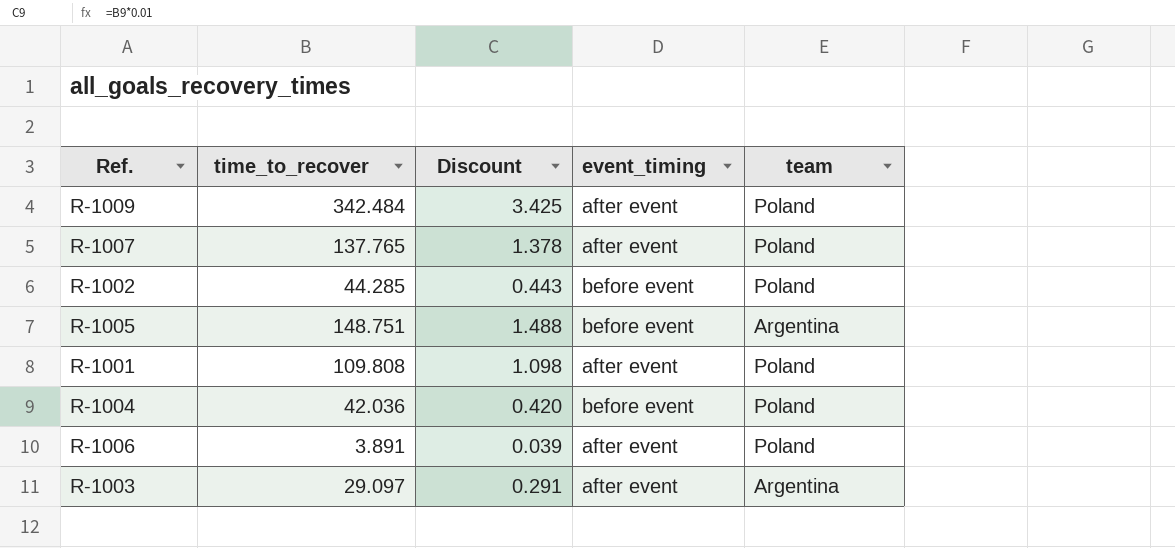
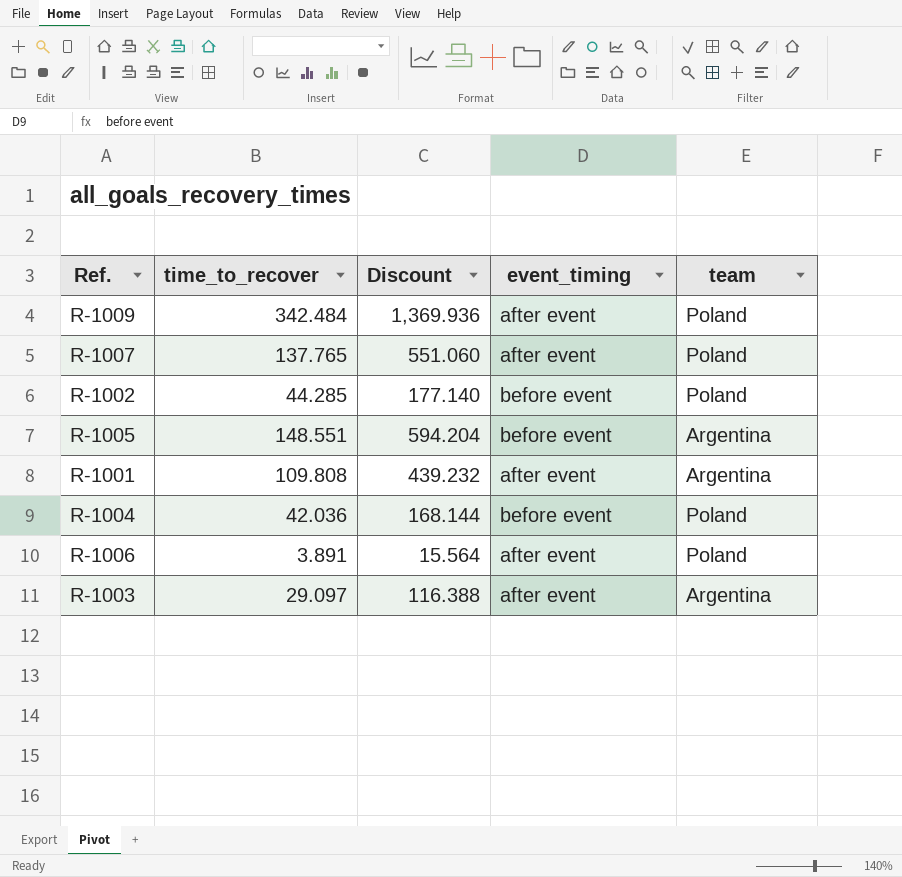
column Discount | formula: [time_to_recover] * 0.01 -> [time_to_recover] * 4
R-1005 | time_to_recover: 148.751 -> 148.551
R-1001 | team: Poland -> Argentina

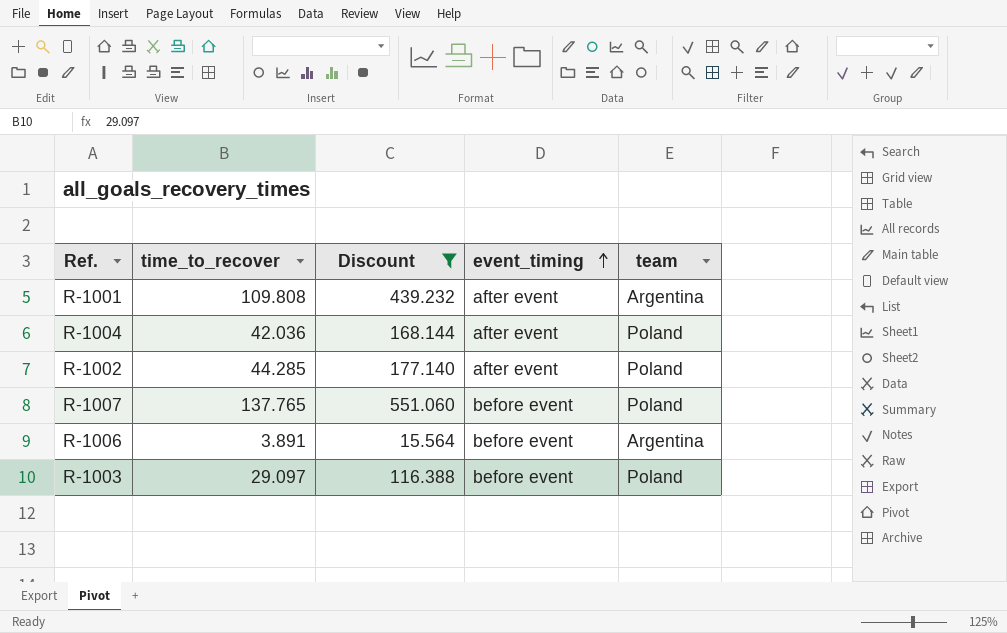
filter: none -> Discount <= 551.060
row order: none -> event_timing ascending
R-1004 | event_timing: before event -> after event
R-1002 | event_timing: before event -> after event
R-1007 | event_timing: after event -> before event
R-1006 | event_timing: after event -> before event
R-1006 | team: Poland -> Argentina
R-1003 | event_timing: after event -> before event
R-1003 | team: Argentina -> Poland

